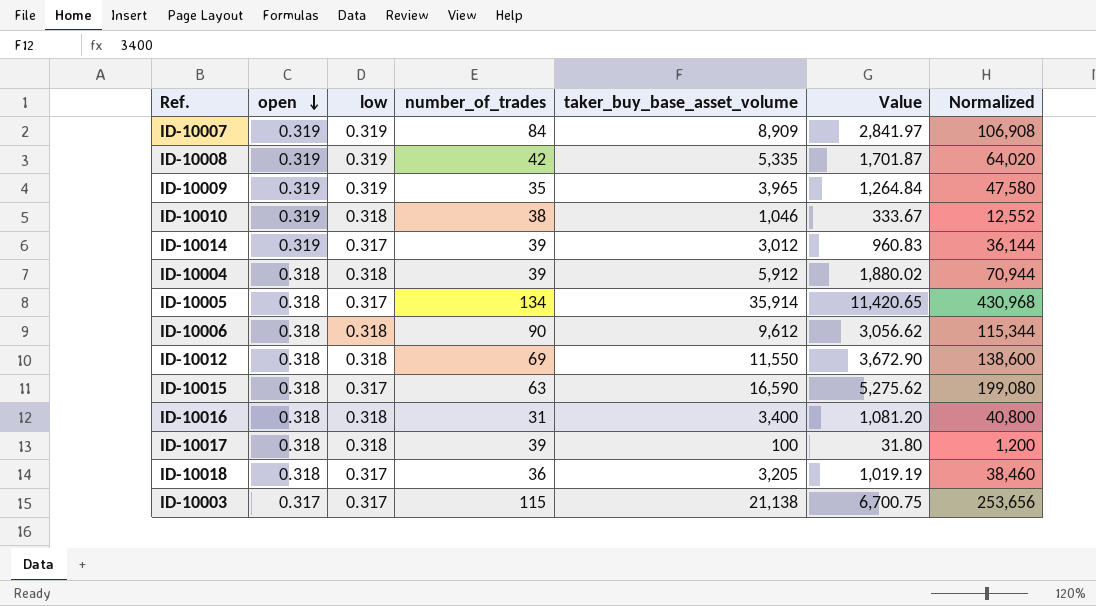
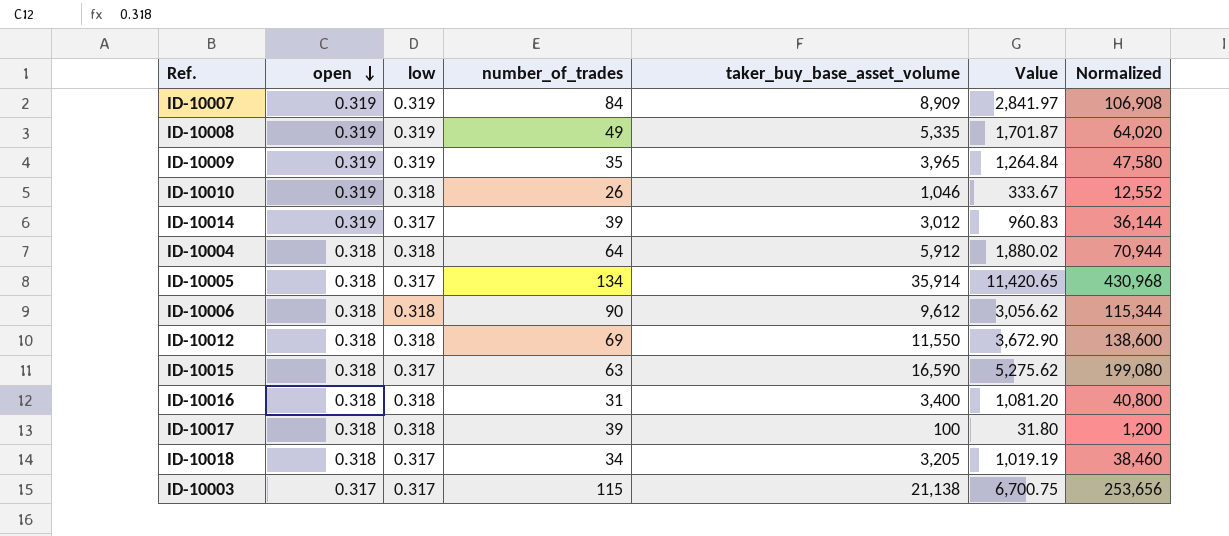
ID-10008 | number_of_trades: 42 -> 49
ID-10010 | number_of_trades: 38 -> 26
ID-10004 | number_of_trades: 39 -> 64
ID-10018 | number_of_trades: 36 -> 34

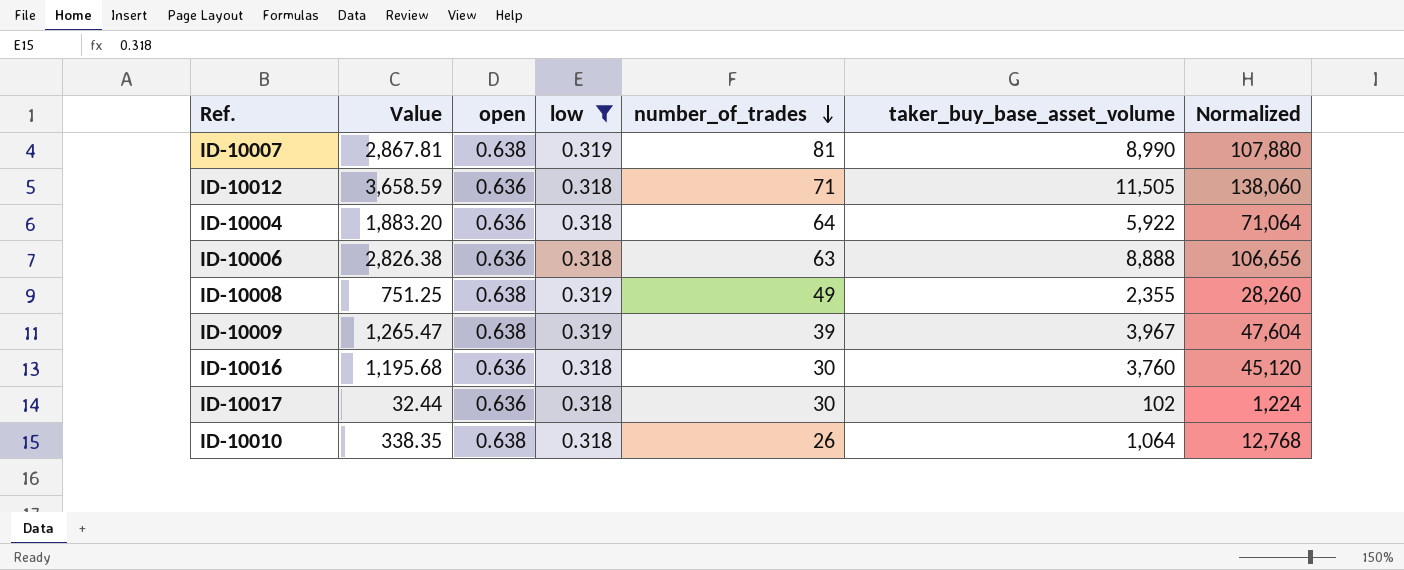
filter: none -> low != 0.317
row order: open descending -> number_of_trades descending
column Value | formula: [open] * [taker_buy_base_asset_volume] -> [low] * [taker_buy_base_asset_volume]
column Value | position: 6 -> 2
ID-10007 | open: 0.319 -> 0.638
ID-10007 | number_of_trades: 84 -> 81
ID-10007 | taker_buy_base_asset_volume: 8,909 -> 8,990
ID-10007 | Normalized: 106,908 -> 107,880
ID-10012 | open: 0.318 -> 0.636
ID-10012 | number_of_trades: 69 -> 71
ID-10012 | taker_buy_base_asset_volume: 11,550 -> 11,505
ID-10012 | Normalized: 138,600 -> 138,060
ID-10004 | open: 0.318 -> 0.636
ID-10004 | taker_buy_base_asset_volume: 5,912 -> 5,922
ID-10004 | Normalized: 70,944 -> 71,064
ID-10006 | open: 0.318 -> 0.636
ID-10006 | number_of_trades: 90 -> 63
ID-10006 | taker_buy_base_asset_volume: 9,612 -> 8,888
ID-10006 | Normalized: 115,344 -> 106,656
ID-10008 | open: 0.319 -> 0.638
ID-10008 | taker_buy_base_asset_volume: 5,335 -> 2,355
ID-10008 | Normalized: 64,020 -> 28,260
ID-10009 | open: 0.319 -> 0.638
ID-10009 | number_of_trades: 35 -> 39
ID-10009 | taker_buy_base_asset_volume: 3,965 -> 3,967
ID-10009 | Normalized: 47,580 -> 47,604
ID-10016 | open: 0.318 -> 0.636
ID-10016 | number_of_trades: 31 -> 30
ID-10016 | taker_buy_base_asset_volume: 3,400 -> 3,760
ID-10016 | Normalized: 40,800 -> 45,120
ID-10017 | open: 0.318 -> 0.636
ID-10017 | number_of_trades: 39 -> 30
ID-10017 | taker_buy_base_asset_volume: 100 -> 102
ID-10017 | Normalized: 1,200 -> 1,224
ID-10010 | open: 0.319 -> 0.638
ID-10010 | taker_buy_base_asset_volume: 1,046 -> 1,064
ID-10010 | Normalized: 12,552 -> 12,768

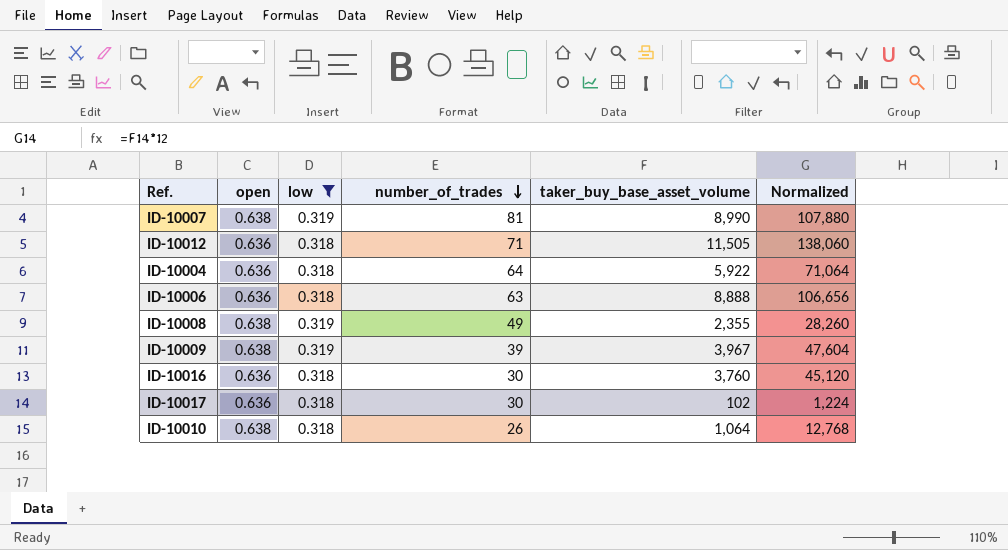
column Value | formula: [low] * [taker_buy_base_asset_volume] -> none

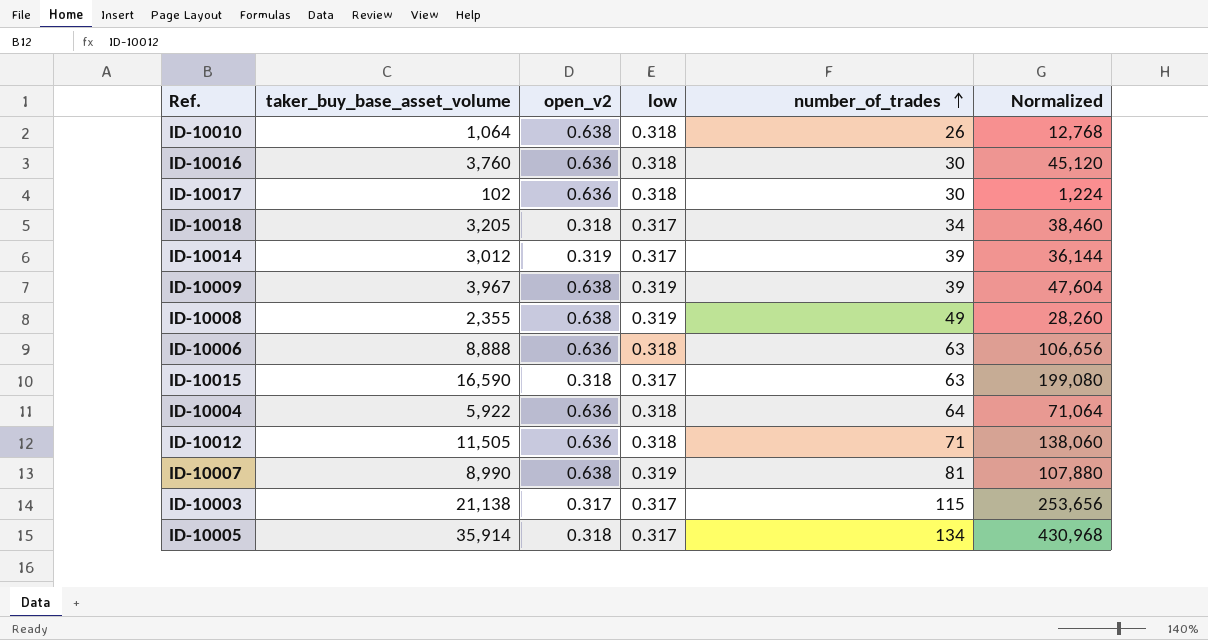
filter: low != 0.317 -> none
row order: number_of_trades descending -> number_of_trades ascending
column taker_buy_base_asset_volume | position: 5 -> 2
column name: open -> open_v2

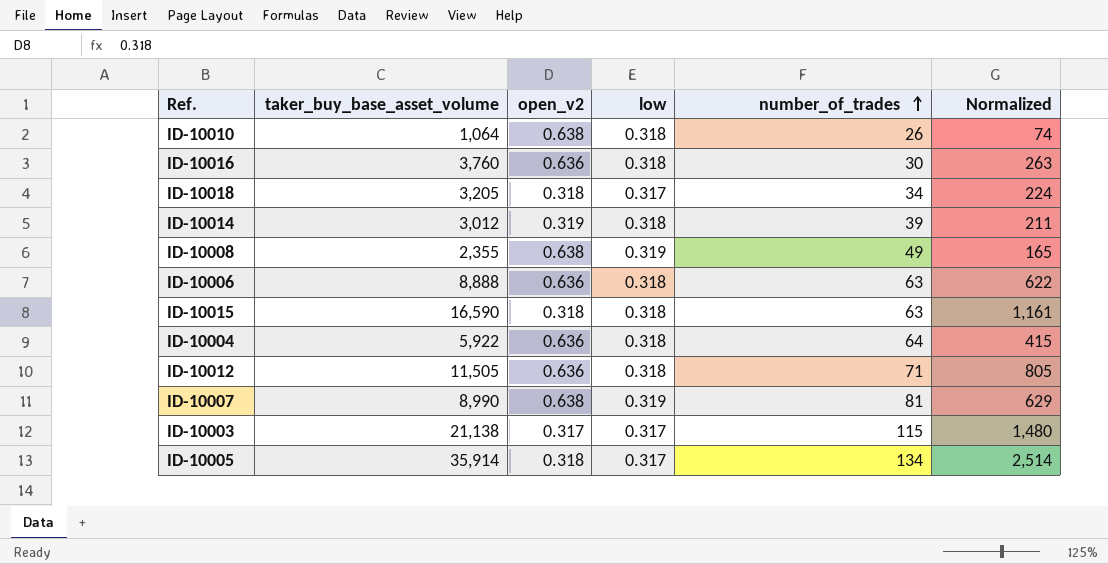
column Normalized | formula: [taker_buy_base_asset_volume] * 12 -> [taker_buy_base_asset_volume] * 0.07
row ID-10017: 102 | 0.636 | 0.318 | 30 | 1,224 -> none
row ID-10009: 3,967 | 0.638 | 0.319 | 39 | 47,604 -> none
ID-10014 | low: 0.317 -> 0.318
ID-10015 | low: 0.317 -> 0.318

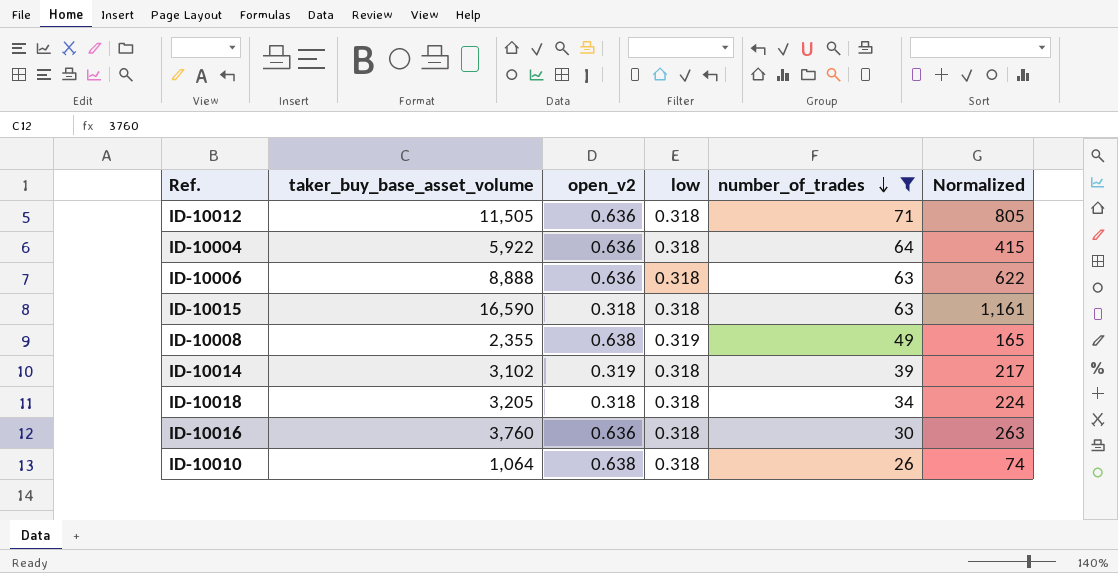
filter: none -> number_of_trades <= 71
row order: number_of_trades ascending -> number_of_trades descending
ID-10014 | taker_buy_base_asset_volume: 3,012 -> 3,102
ID-10014 | Normalized: 211 -> 217
ID-10018 | low: 0.317 -> 0.318

